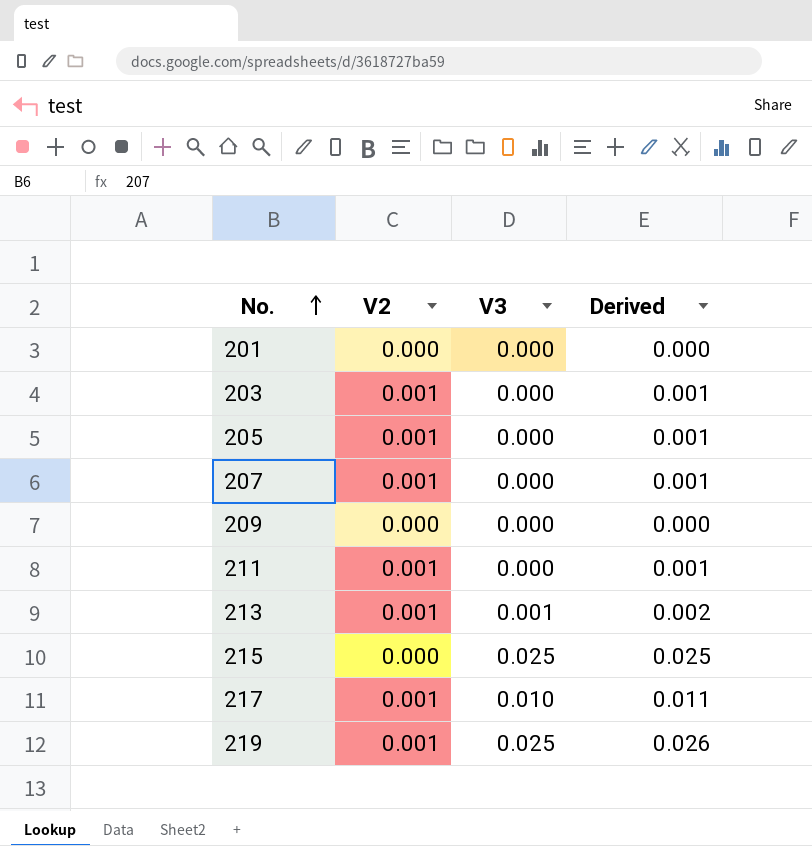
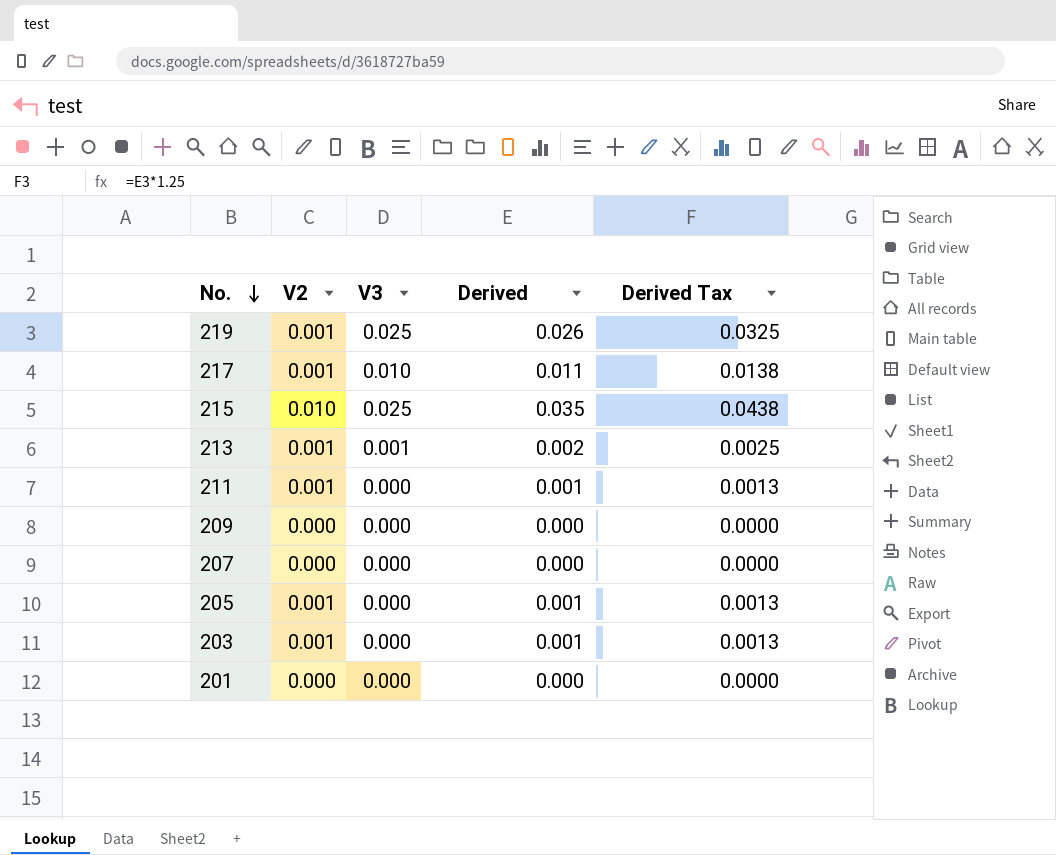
row order: No. ascending -> No. descending
column Derived Tax | formula: none -> [Derived] * 1.25
215 | V2: 0.000 -> 0.010
215 | Derived: 0.025 -> 0.035
207 | V2: 0.001 -> 0.000
207 | Derived: 0.001 -> 0.000

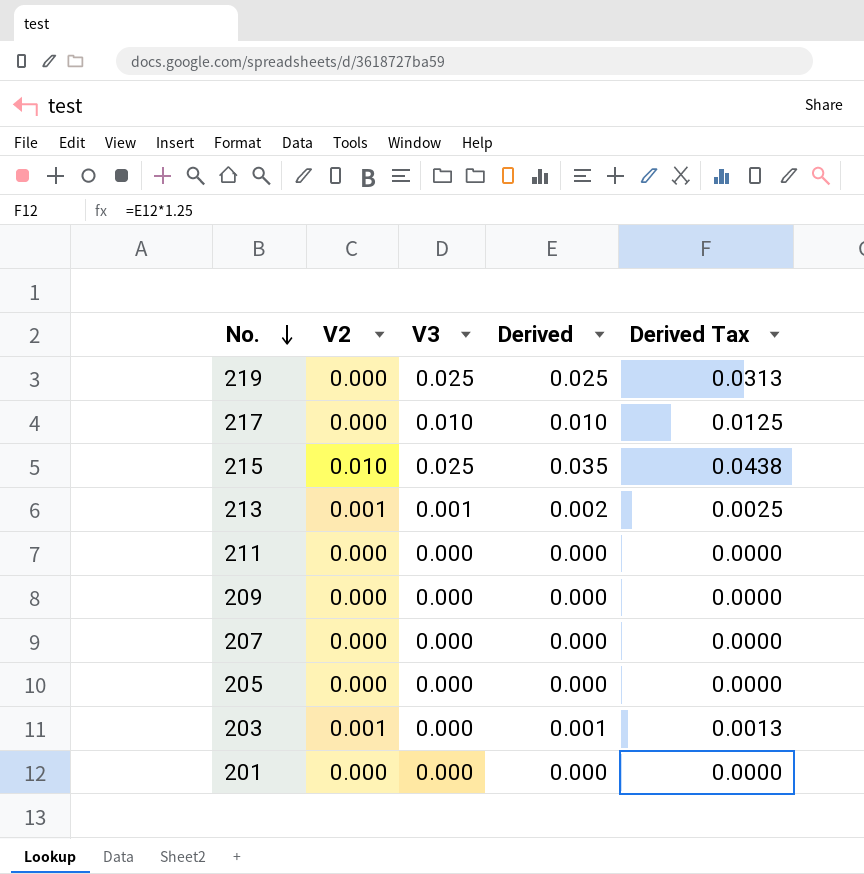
219 | V2: 0.001 -> 0.000
219 | Derived: 0.026 -> 0.025
219 | Derived Tax: 0.0325 -> 0.0313
217 | V2: 0.001 -> 0.000
217 | Derived: 0.011 -> 0.010
217 | Derived Tax: 0.0138 -> 0.0125
211 | V2: 0.001 -> 0.000
211 | Derived: 0.001 -> 0.000
211 | Derived Tax: 0.0013 -> 0.0000
205 | V2: 0.001 -> 0.000
205 | Derived: 0.001 -> 0.000
205 | Derived Tax: 0.0013 -> 0.0000

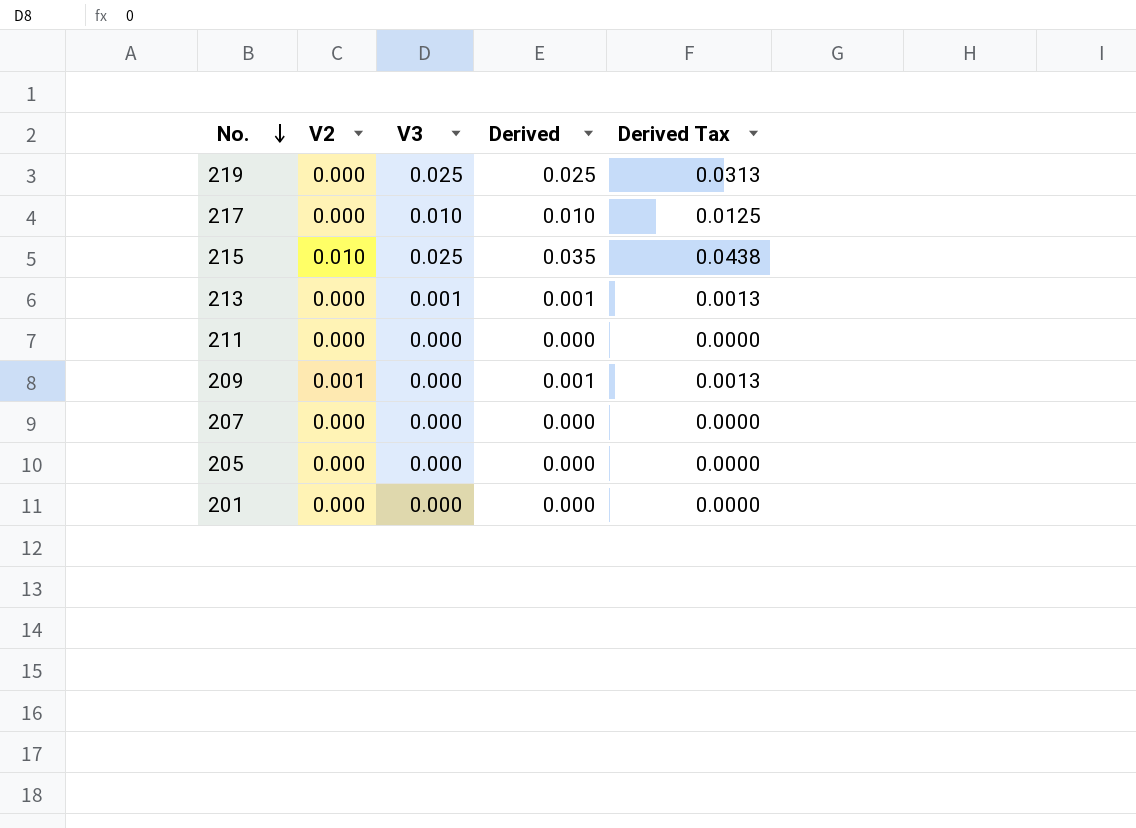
row 203: 0.001 | 0.000 | 0.001 | 0.0013 -> none
213 | V2: 0.001 -> 0.000
213 | Derived: 0.002 -> 0.001
213 | Derived Tax: 0.0025 -> 0.0013
209 | V2: 0.000 -> 0.001
209 | Derived: 0.000 -> 0.001
209 | Derived Tax: 0.0000 -> 0.0013

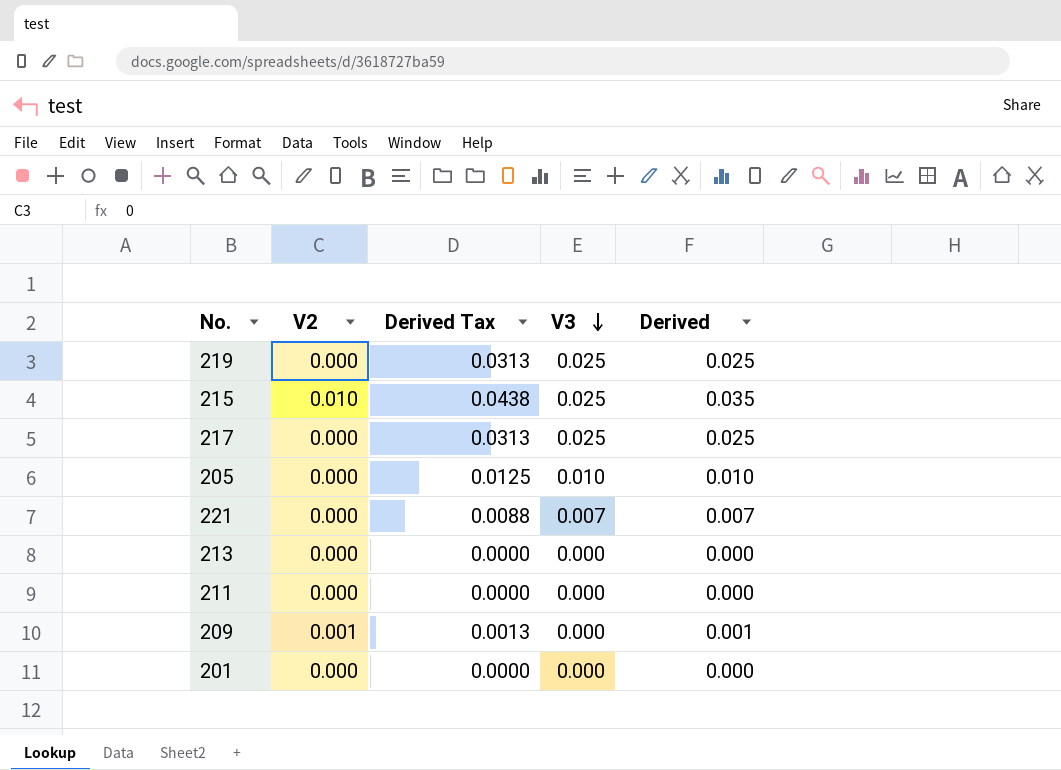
row order: No. descending -> V3 descending
column Derived Tax | position: 5 -> 3
row 207: 0.000 | 0.000 | 0.000 | 0.0000 -> none
217 | Derived Tax: 0.0125 -> 0.0313
217 | V3: 0.010 -> 0.025
217 | Derived: 0.010 -> 0.025
205 | Derived Tax: 0.0000 -> 0.0125
205 | V3: 0.000 -> 0.010
205 | Derived: 0.000 -> 0.010
row 221: none -> 0.000 | 0.0088 | 0.007 | 0.007
213 | Derived Tax: 0.0013 -> 0.0000
213 | V3: 0.001 -> 0.000
213 | Derived: 0.001 -> 0.000

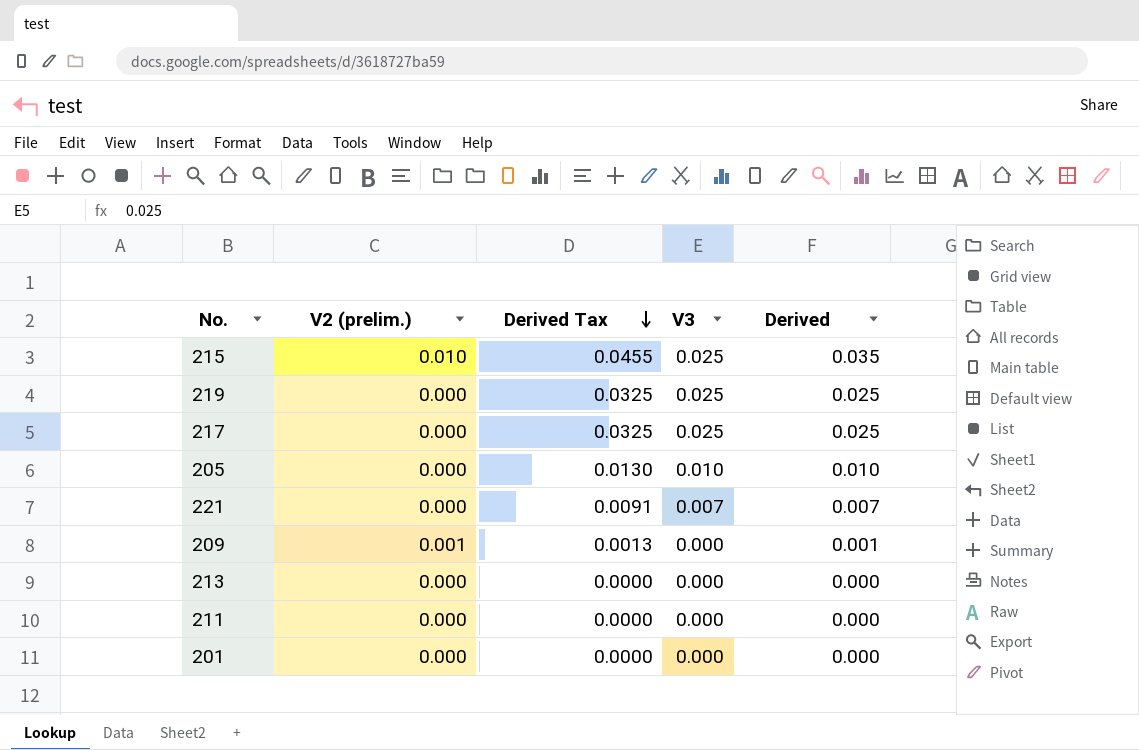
row order: V3 descending -> Derived Tax descending
column name: V2 -> V2 (prelim.)
column Derived Tax | formula: [Derived] * 1.25 -> [Derived] * 1.3

